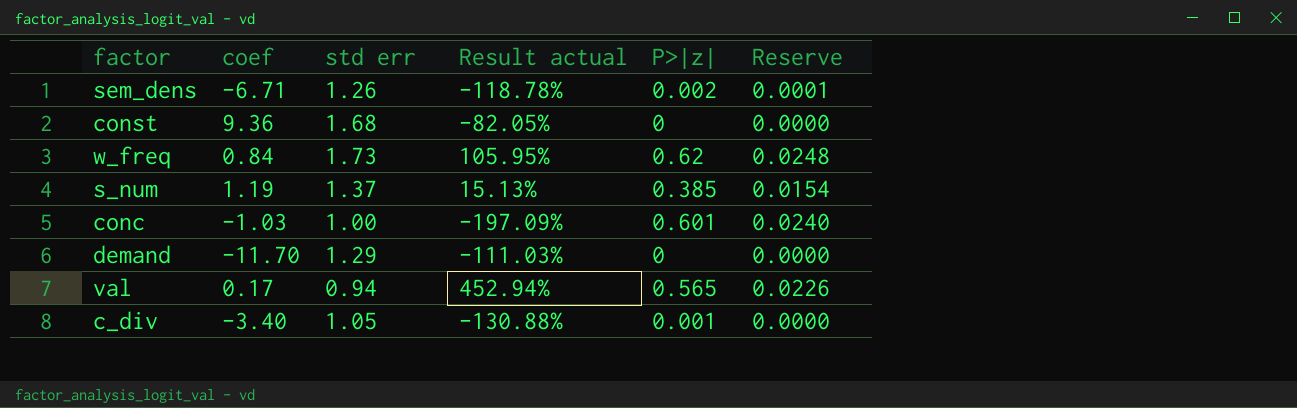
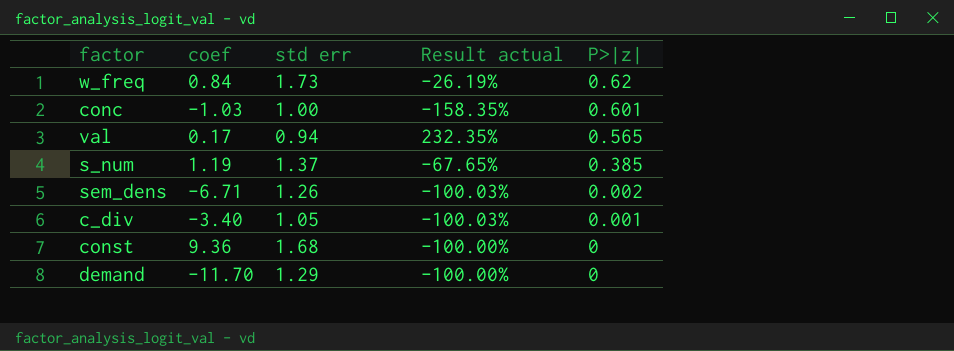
row order: none -> P>|z| descending
column Reserve | formula: [P>|z|] * 0.04 -> none
column Result actual | formula: ([std err] - [coef]) / [coef] -> ([P>|z|] - [coef]) / [coef]

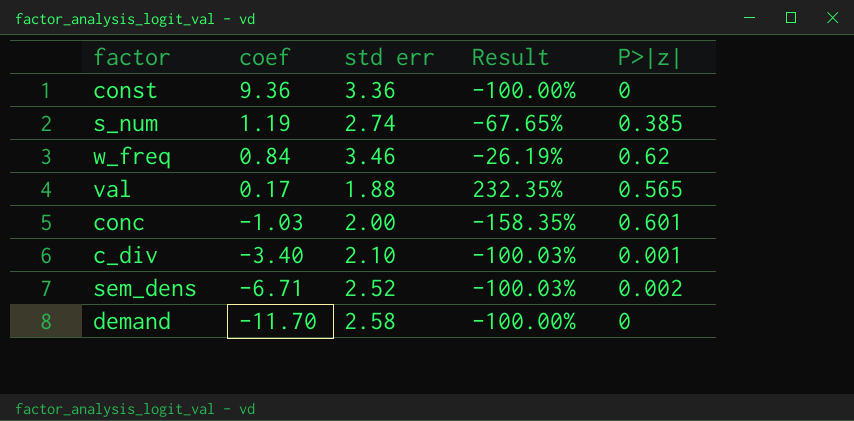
row order: P>|z| descending -> coef descending
column name: Result actual -> Result
const | std err: 1.68 -> 3.36
s_num | std err: 1.37 -> 2.74
w_freq | std err: 1.73 -> 3.46
val | std err: 0.94 -> 1.88
conc | std err: 1.00 -> 2.00
c_div | std err: 1.05 -> 2.10
sem_dens | std err: 1.26 -> 2.52
demand | std err: 1.29 -> 2.58

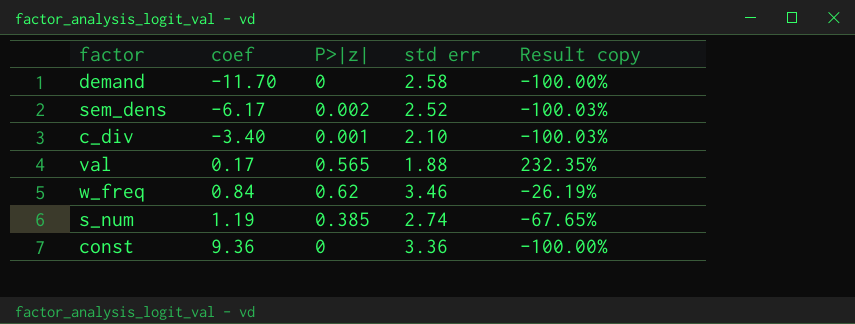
row order: coef descending -> coef ascending
column P>|z| | position: 5 -> 3
column name: Result -> Result copy
row conc: -1.03 | 2.00 | -158.35% | 0.601 -> none
sem_dens | coef: -6.71 -> -6.17

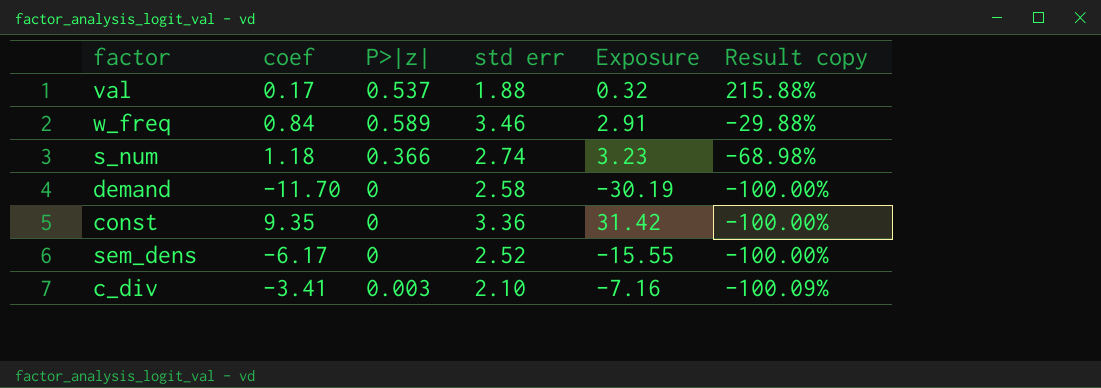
row order: coef ascending -> Result copy descending
column Exposure | formula: none -> [coef] * [std err]
val | P>|z|: 0.565 -> 0.537
val | Result copy: 232.35% -> 215.88%
w_freq | P>|z|: 0.62 -> 0.589
w_freq | Result copy: -26.19% -> -29.88%
s_num | coef: 1.19 -> 1.18
s_num | P>|z|: 0.385 -> 0.366
s_num | Result copy: -67.65% -> -68.98%
const | coef: 9.36 -> 9.35
sem_dens | P>|z|: 0.002 -> 0
sem_dens | Result copy: -100.03% -> -100.00%
c_div | coef: -3.40 -> -3.41
c_div | P>|z|: 0.001 -> 0.003
c_div | Result copy: -100.03% -> -100.09%

